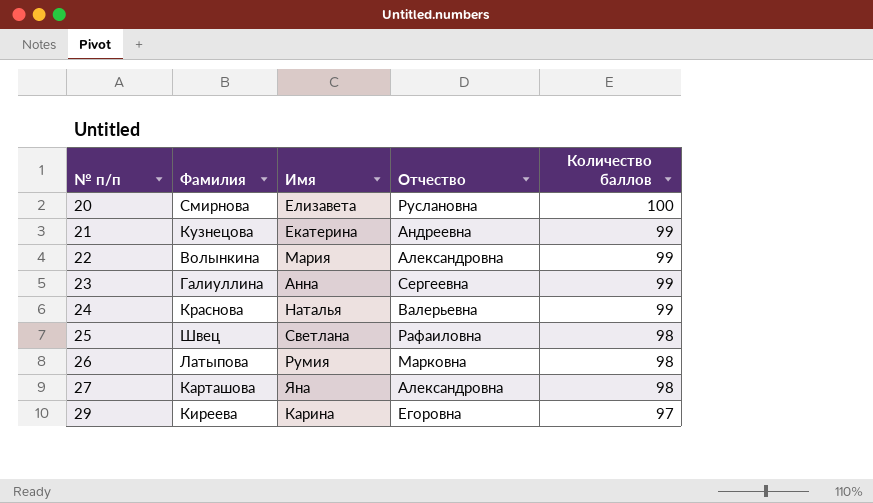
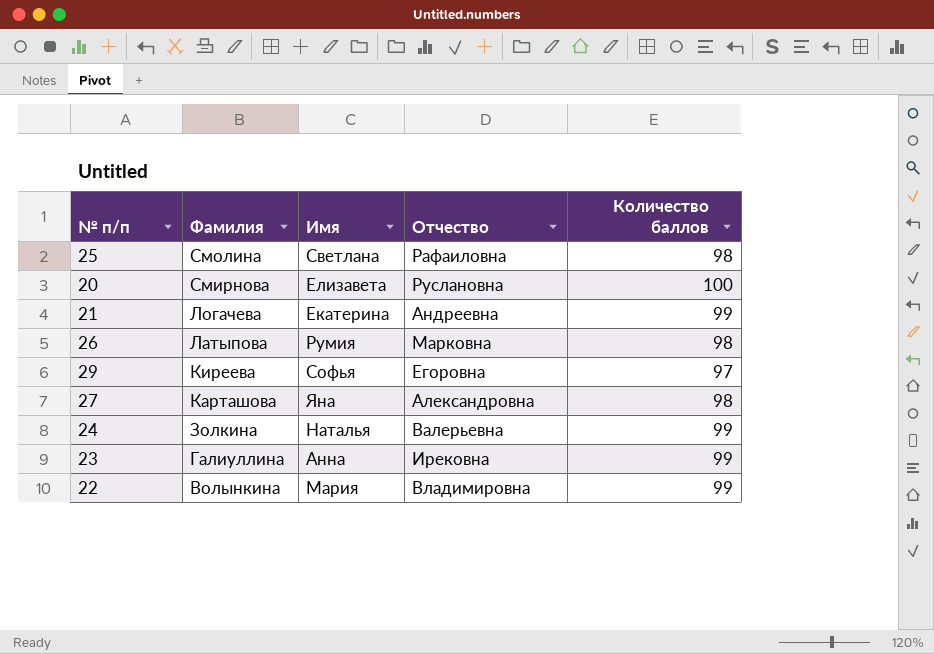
row order: № п/п ascending -> Фамилия descending
25 | Фамилия: Швец -> Смолина
21 | Фамилия: Кузнецова -> Логачева
29 | Имя: Карина -> Софья
24 | Фамилия: Краснова -> Золкина
23 | Отчество: Сергеевна -> Ирековна
22 | Отчество: Александровна -> Владимировна

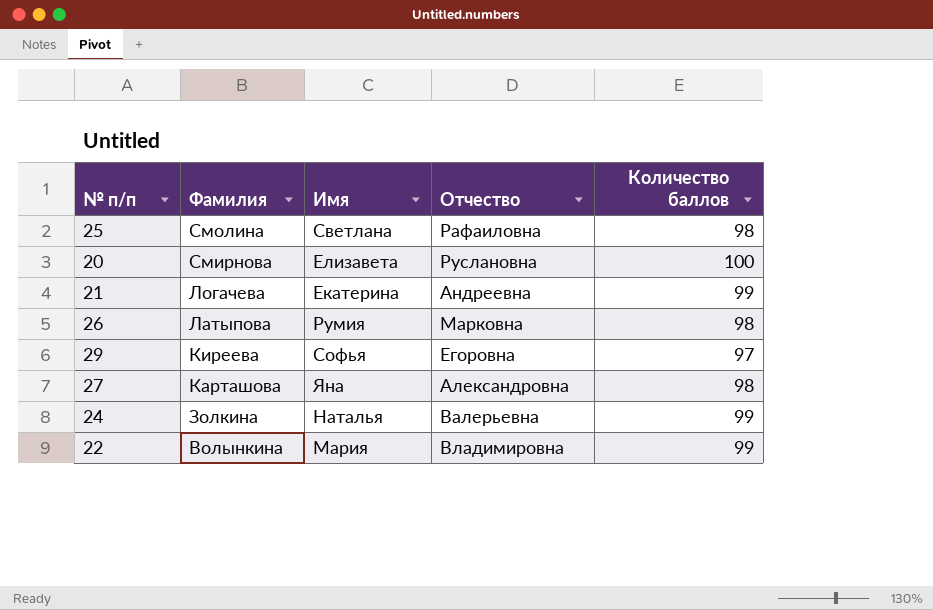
row 23: Галиуллина | Анна | Ирековна | 99 -> none

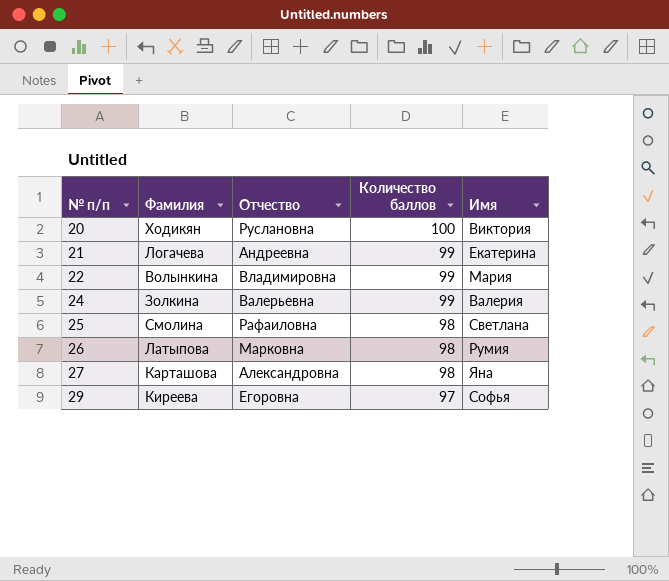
row order: Фамилия descending -> № п/п ascending
column Имя | position: 3 -> 5
20 | Фамилия: Смирнова -> Ходикян
20 | Имя: Елизавета -> Виктория
24 | Имя: Наталья -> Валерия

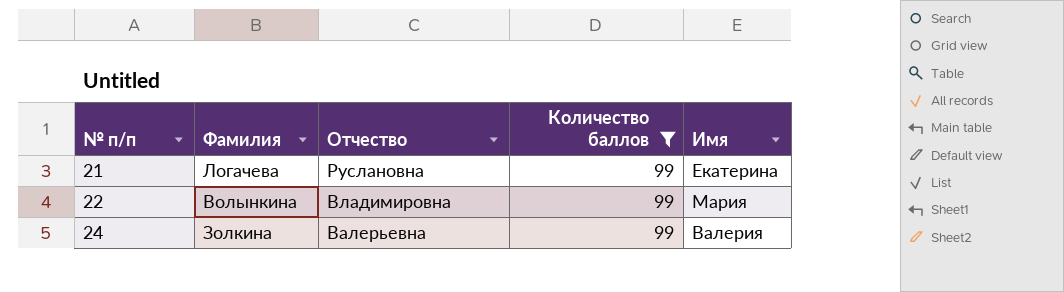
filter: none -> Количество баллов = 99
21 | Отчество: Андреевна -> Руслановна

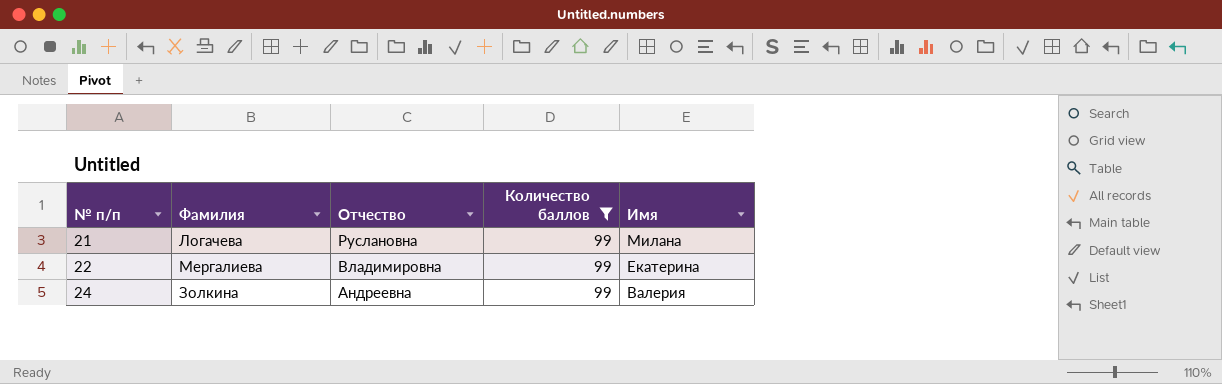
21 | Имя: Екатерина -> Милана
22 | Фамилия: Волынкина -> Мергалиева
22 | Имя: Мария -> Екатерина
24 | Отчество: Валерьевна -> Андреевна

